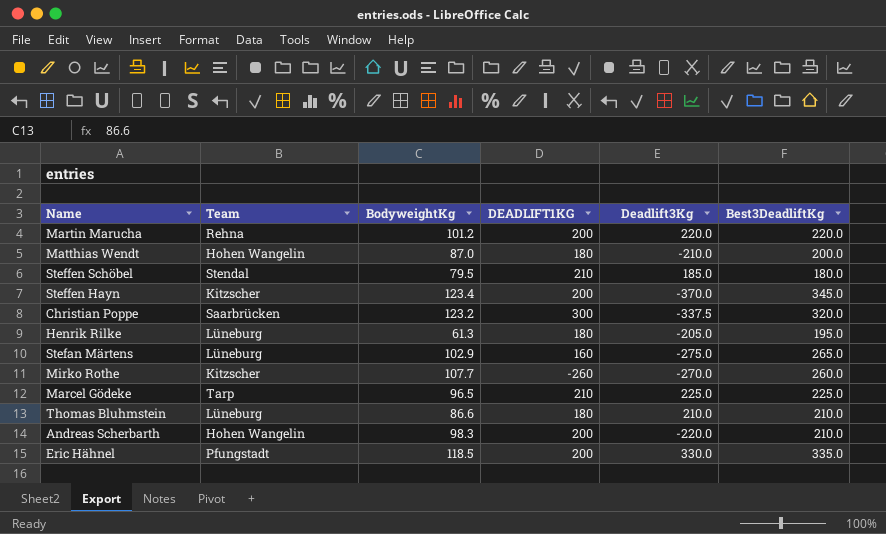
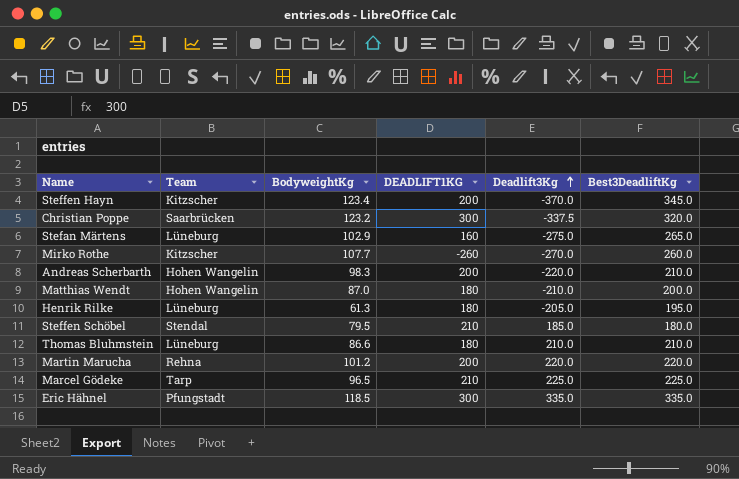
row order: none -> Deadlift3Kg ascending
Eric Hähnel | DEADLIFT1KG: 200 -> 300
Eric Hähnel | Deadlift3Kg: 330.0 -> 335.0

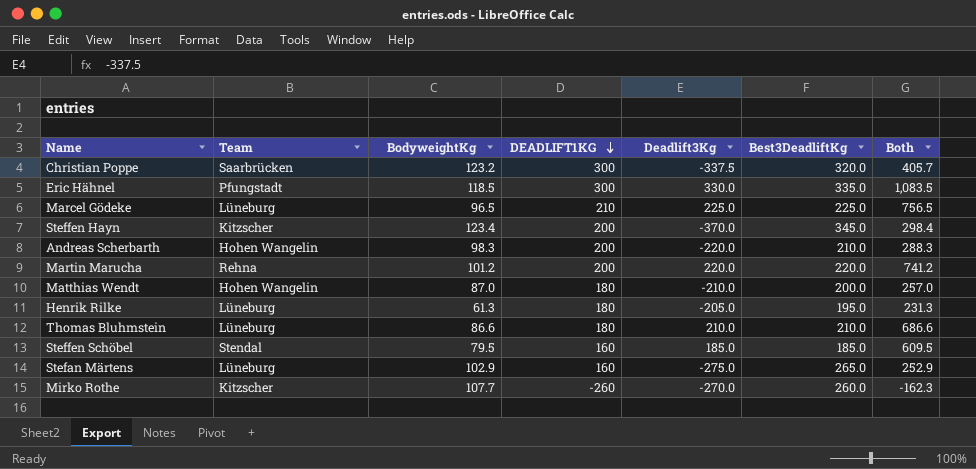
row order: Deadlift3Kg ascending -> DEADLIFT1KG descending
column Both | formula: none -> [BodyweightKg] + [DEADLIFT1KG] + [Deadlift3Kg] + [Best3DeadliftKg]
Eric Hähnel | Deadlift3Kg: 335.0 -> 330.0
Marcel Gödeke | Team: Tarp -> Lüneburg
Steffen Schöbel | DEADLIFT1KG: 210 -> 160
Steffen Schöbel | Best3DeadliftKg: 180.0 -> 185.0

